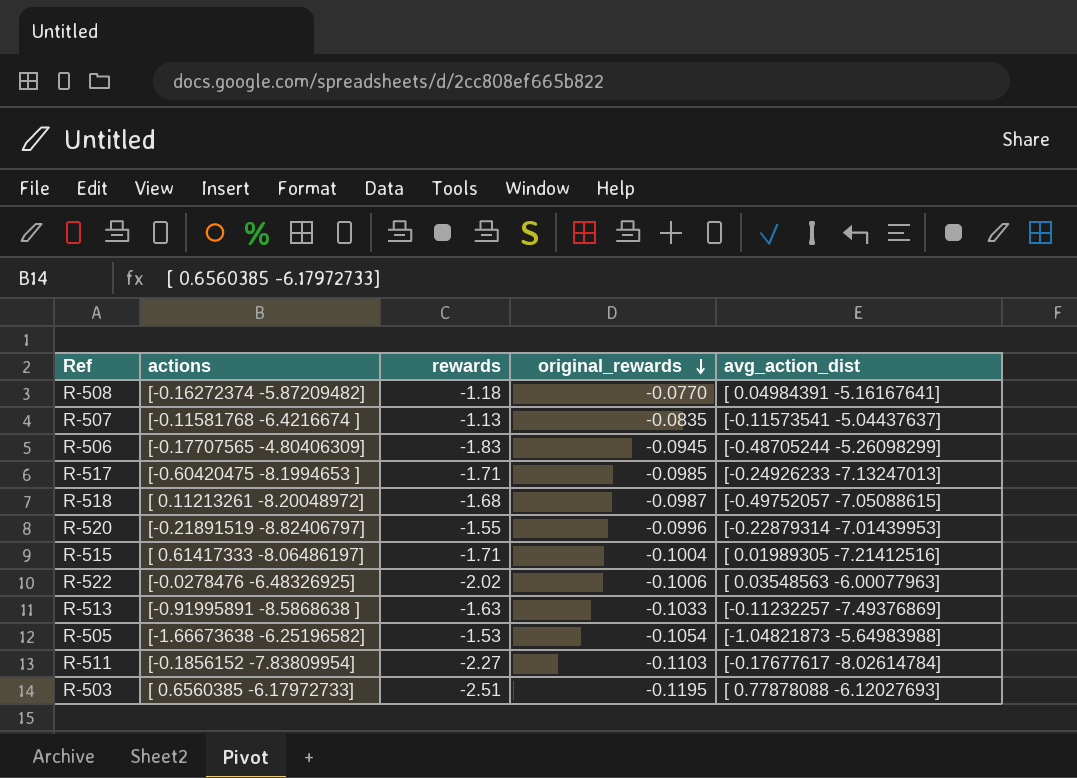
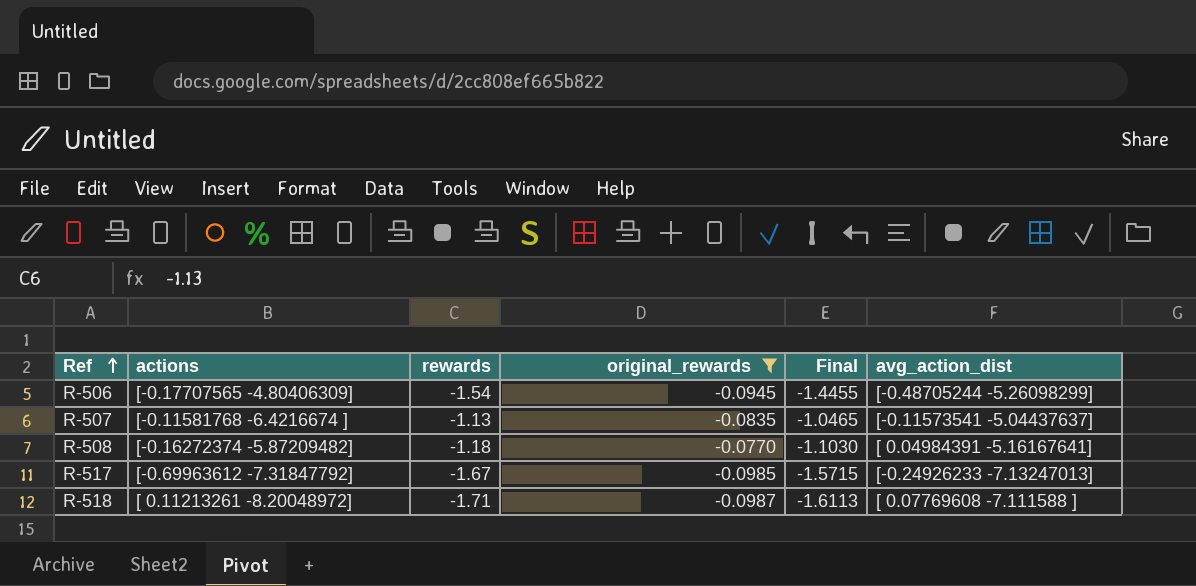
filter: none -> original_rewards >= -0.0987
row order: original_rewards descending -> Ref ascending
column Final | formula: none -> [rewards] - [original_rewards]
R-506 | rewards: -1.83 -> -1.54
R-517 | actions: [-0.60420475 -8.1994653 ] -> [-0.69963612 -7.31847792]
R-517 | rewards: -1.71 -> -1.67
R-518 | rewards: -1.68 -> -1.71
R-518 | avg_action_dist: [-0.49752057 -7.05088615] -> [ 0.07769608 -7.111588 ]

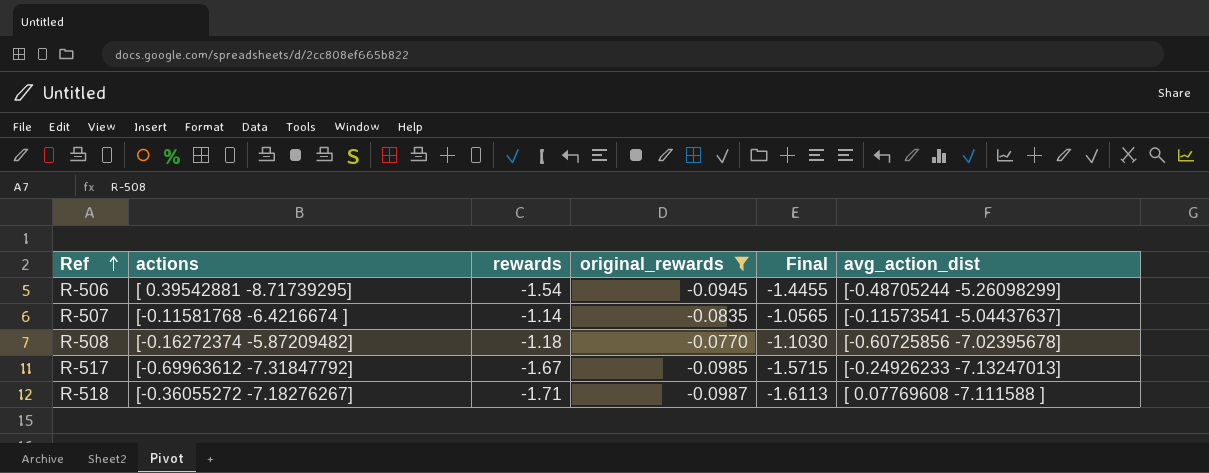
R-506 | actions: [-0.17707565 -4.80406309] -> [ 0.39542881 -8.71739295]
R-507 | rewards: -1.13 -> -1.14
R-507 | Final: -1.0465 -> -1.0565
R-508 | avg_action_dist: [ 0.04984391 -5.16167641] -> [-0.60725856 -7.02395678]
R-518 | actions: [ 0.11213261 -8.20048972] -> [-0.36055272 -7.18276267]

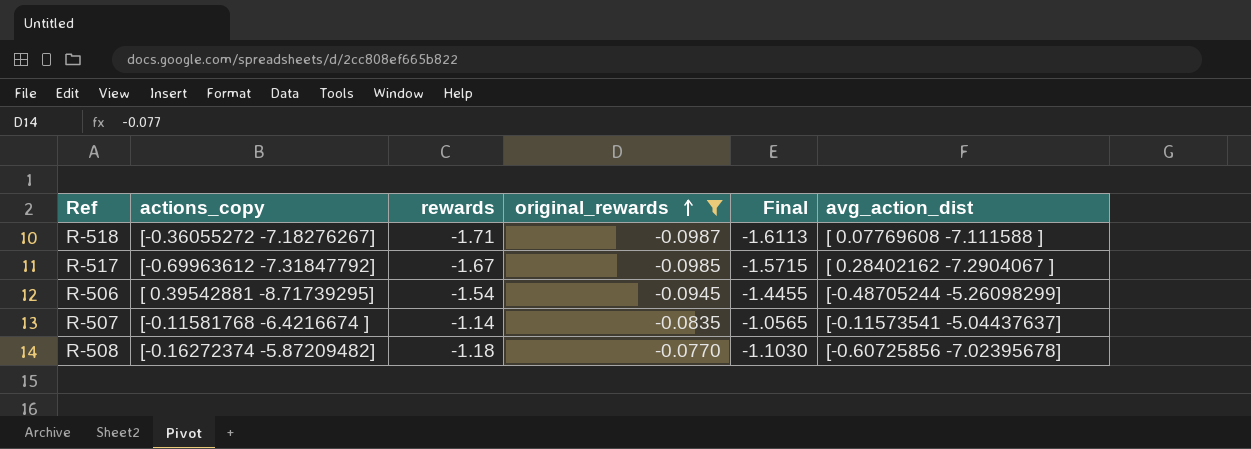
row order: Ref ascending -> original_rewards ascending
column name: actions -> actions_copy
R-517 | avg_action_dist: [-0.24926233 -7.13247013] -> [ 0.28402162 -7.2904067 ]

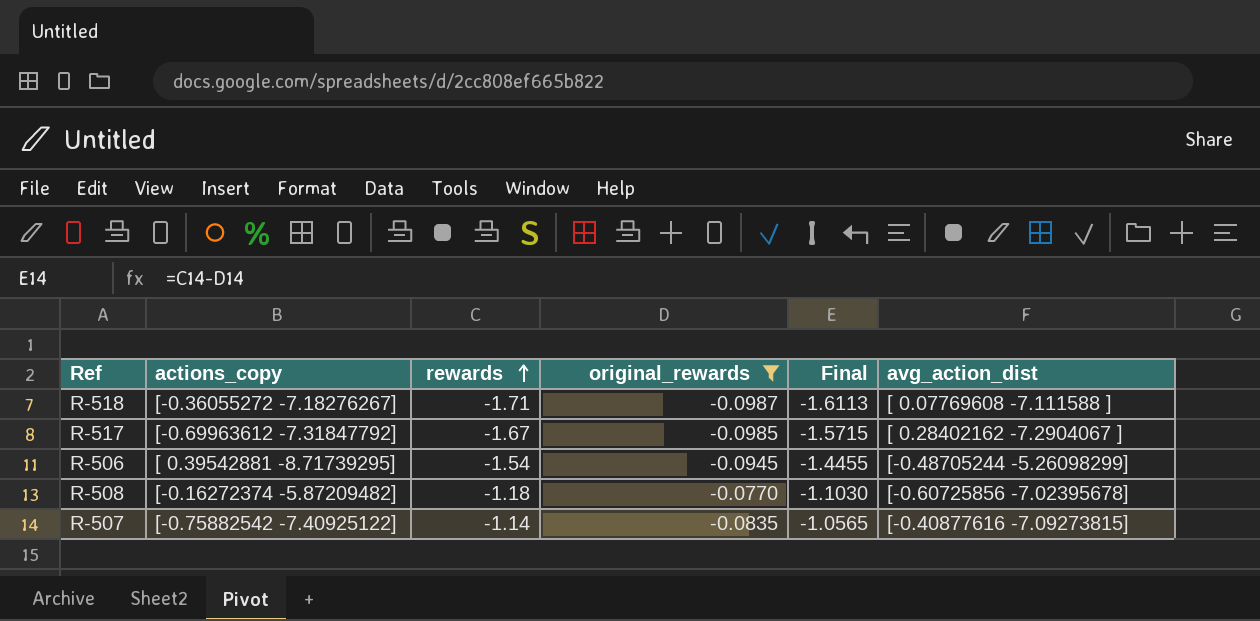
row order: original_rewards ascending -> rewards ascending
R-507 | actions_copy: [-0.11581768 -6.4216674 ] -> [-0.75882542 -7.40925122]
R-507 | avg_action_dist: [-0.11573541 -5.04437637] -> [-0.40877616 -7.09273815]

